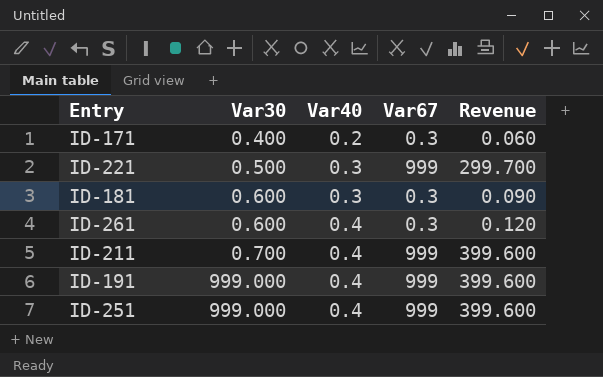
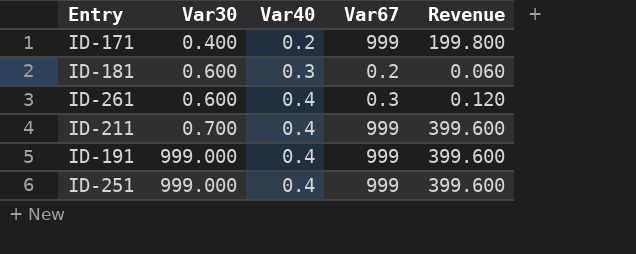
row ID-221: 0.500 | 0.3 | 999 | 299.700 -> none
ID-171 | Var67: 0.3 -> 999
ID-171 | Revenue: 0.060 -> 199.800
ID-181 | Var67: 0.3 -> 0.2
ID-181 | Revenue: 0.090 -> 0.060

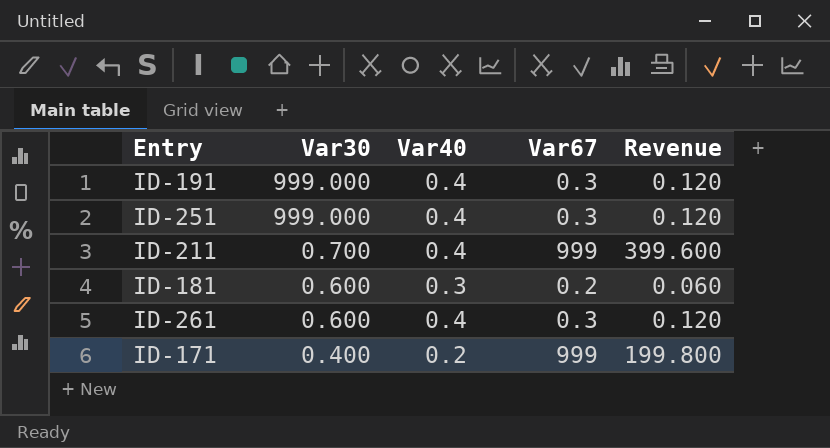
row order: Var30 ascending -> Var30 descending
ID-191 | Var67: 999 -> 0.3
ID-191 | Revenue: 399.600 -> 0.120
ID-251 | Var67: 999 -> 0.3
ID-251 | Revenue: 399.600 -> 0.120

